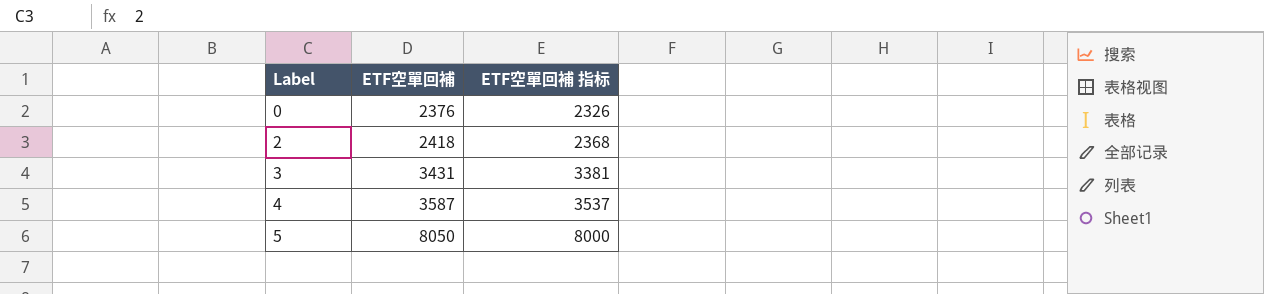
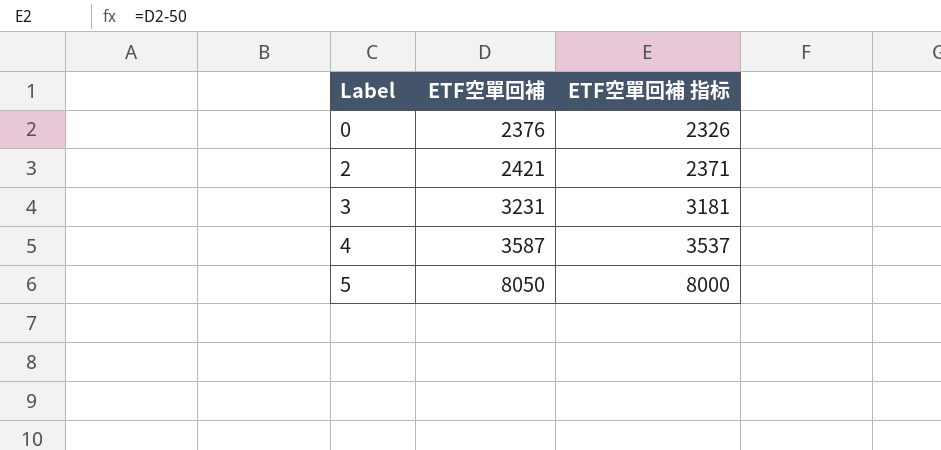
2 | ETF空單回補: 2418 -> 2421
2 | ETF空單回補 指标: 2368 -> 2371
3 | ETF空單回補: 3431 -> 3231
3 | ETF空單回補 指标: 3381 -> 3181

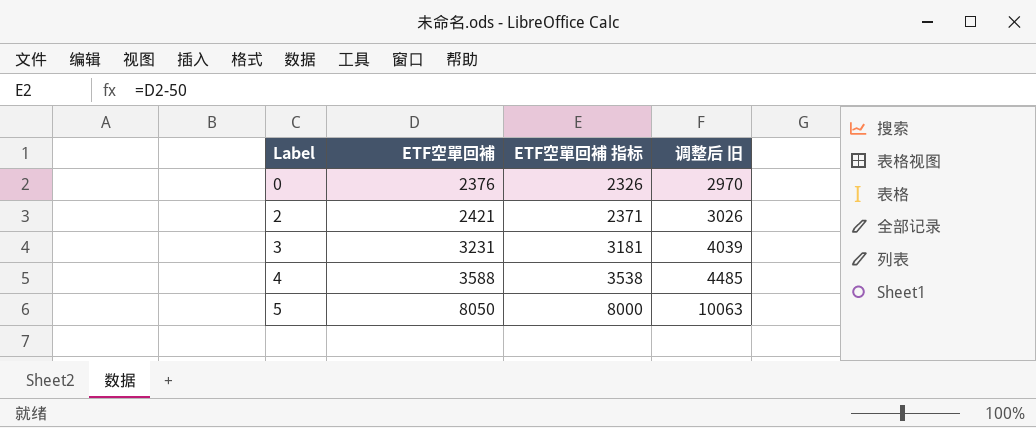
column 调整后 旧 | formula: none -> [ETF空單回補] * 1.25
4 | ETF空單回補: 3587 -> 3588
4 | ETF空單回補 指标: 3537 -> 3538

